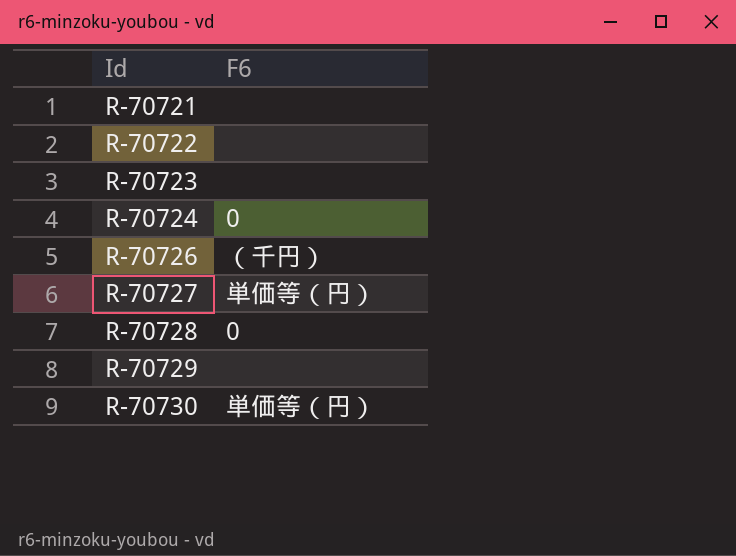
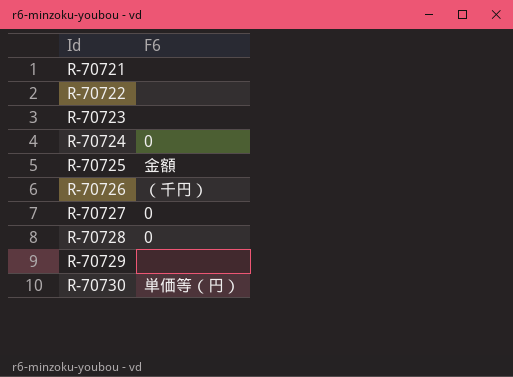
row R-70725: none -> 金額
R-70727 | F6: 単価等（円） -> 0

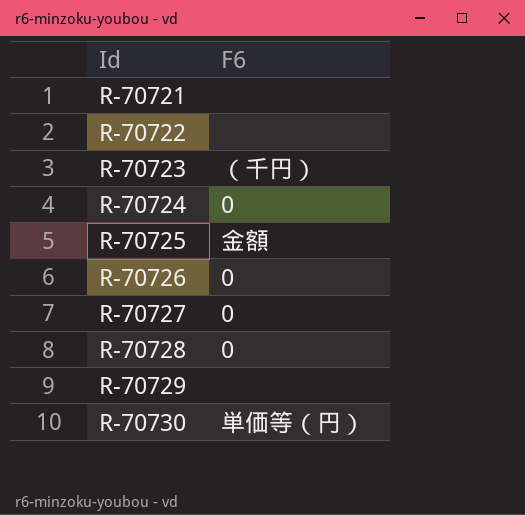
R-70723 | F6: none -> （千円）
R-70726 | F6: （千円） -> 0

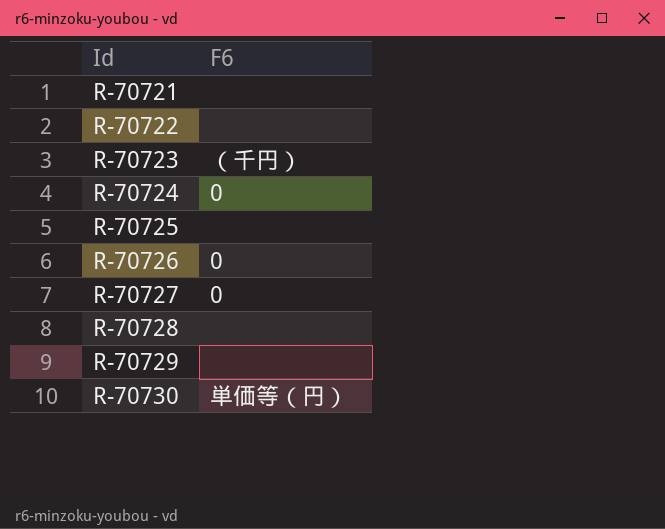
R-70725 | F6: 金額 -> none
R-70728 | F6: 0 -> none

